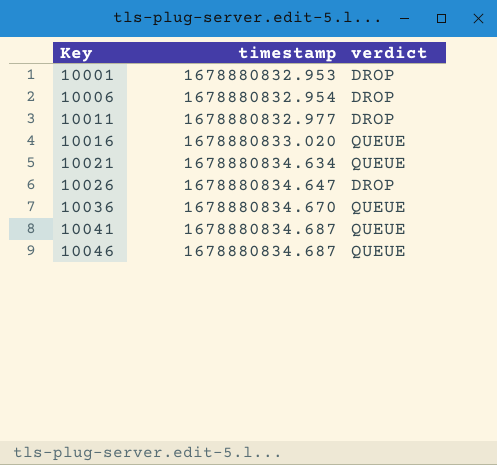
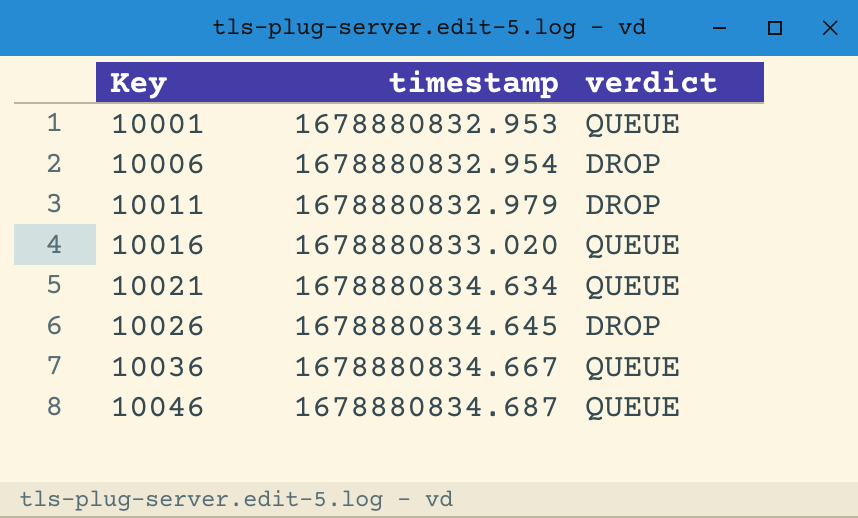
row 10041: 1678880834.687 | QUEUE -> none
10001 | verdict: DROP -> QUEUE
10011 | timestamp: 1678880832.977 -> 1678880832.979
10026 | timestamp: 1678880834.647 -> 1678880834.645
10036 | timestamp: 1678880834.670 -> 1678880834.667

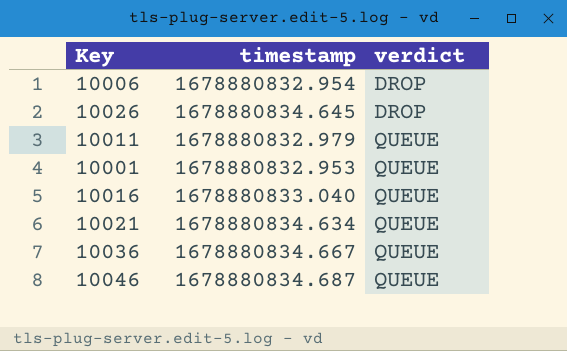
row order: Key ascending -> verdict ascending
10011 | verdict: DROP -> QUEUE
10016 | timestamp: 1678880833.020 -> 1678880833.040

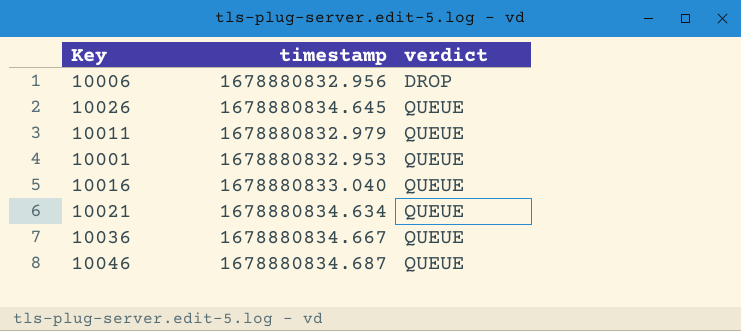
10006 | timestamp: 1678880832.954 -> 1678880832.956
10026 | verdict: DROP -> QUEUE

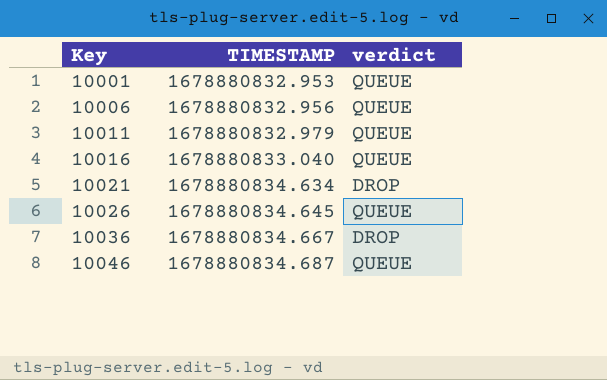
row order: verdict ascending -> Key ascending
column name: timestamp -> TIMESTAMP
10006 | verdict: DROP -> QUEUE
10021 | verdict: QUEUE -> DROP
10036 | verdict: QUEUE -> DROP

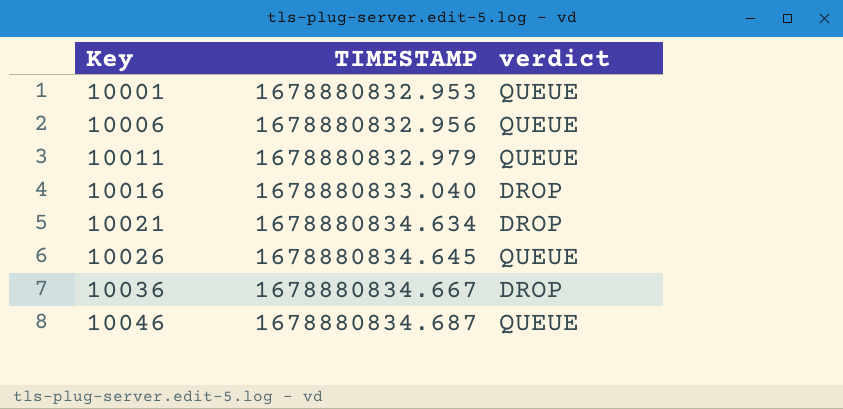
10016 | verdict: QUEUE -> DROP

